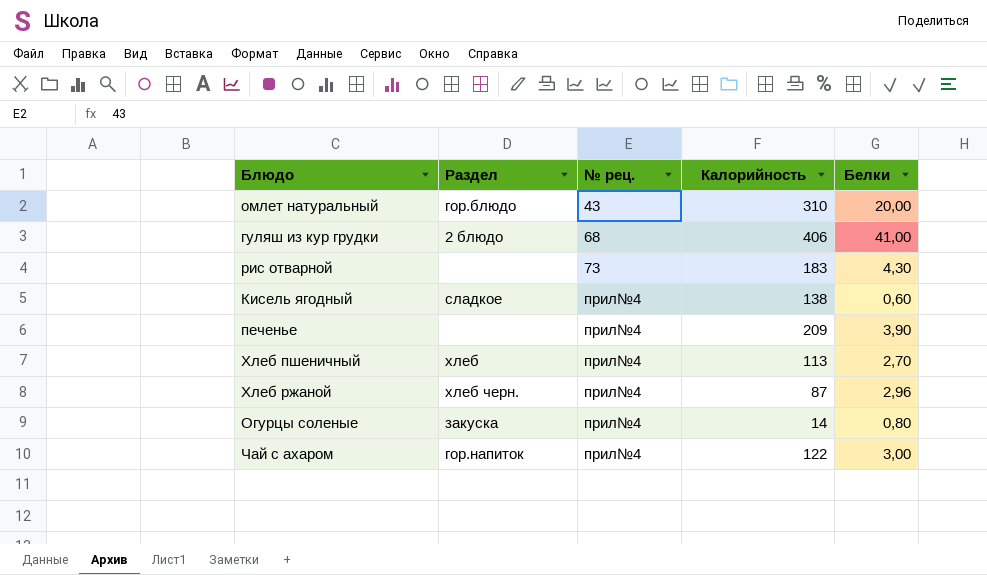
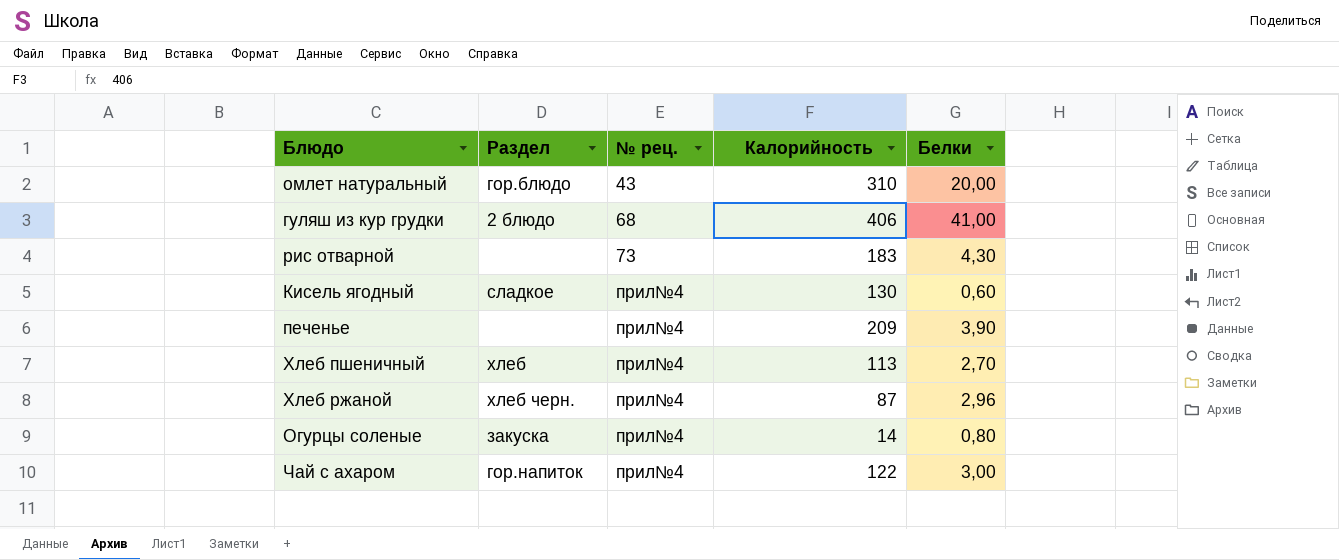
Кисель ягодный | Калорийность: 138 -> 130

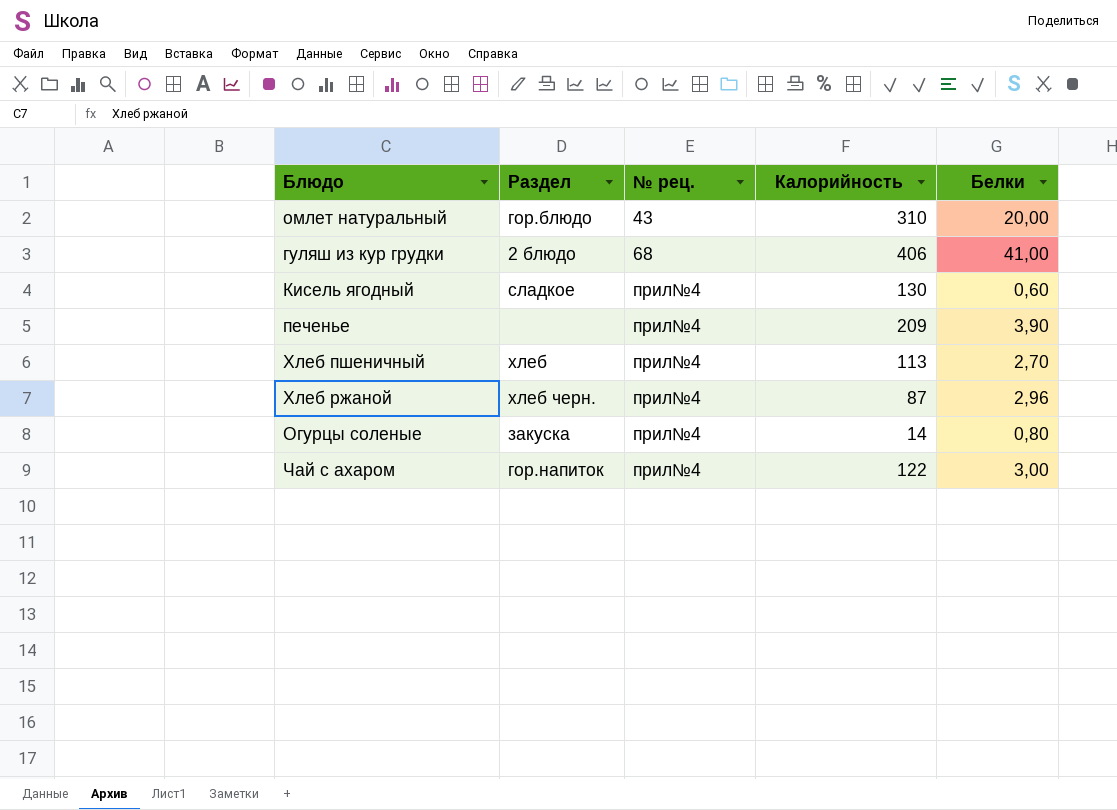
row рис отварной: none | 73 | 183 | 4,30 -> none

